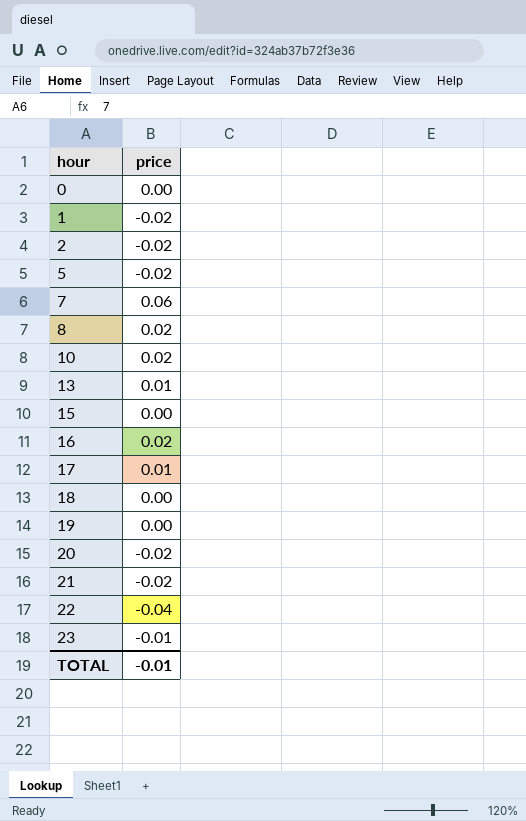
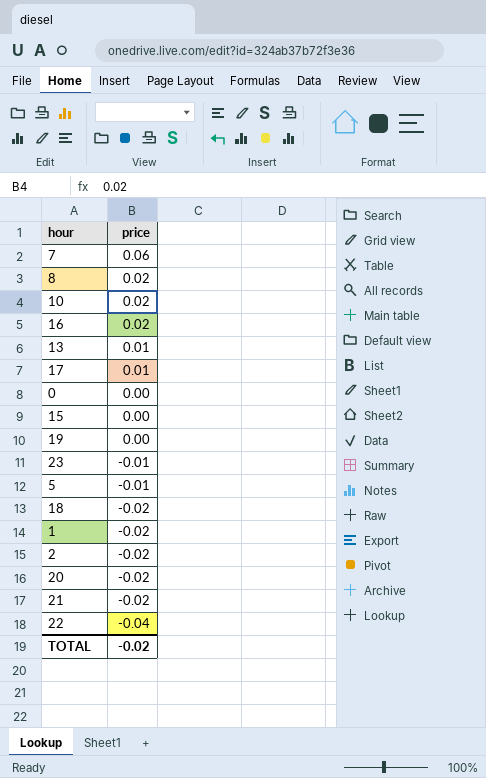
row order: hour ascending -> price descending
5 | price: -0.02 -> -0.01
18 | price: 0.00 -> -0.02
TOTAL | price: -0.01 -> -0.02

